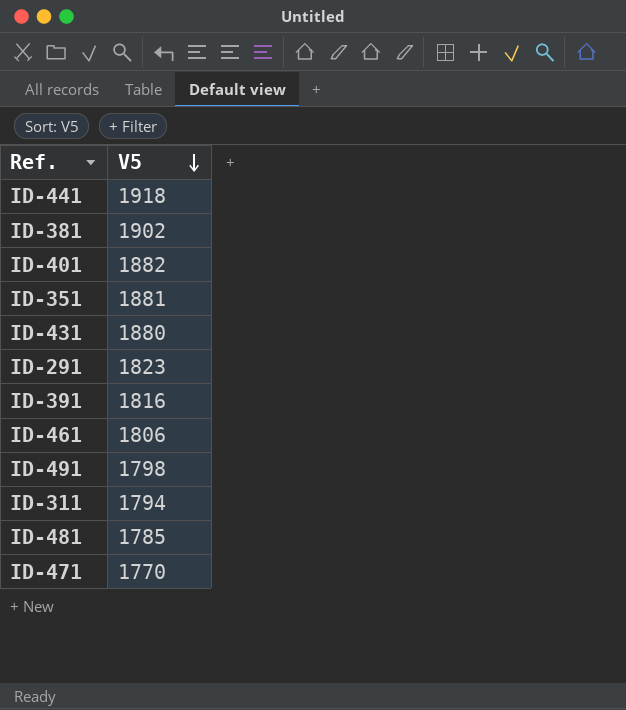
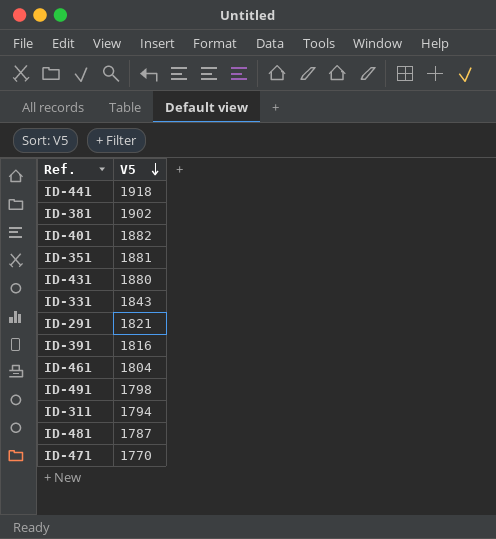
row ID-331: none -> 1843
ID-291 | V5: 1823 -> 1821
ID-461 | V5: 1806 -> 1804
ID-481 | V5: 1785 -> 1787

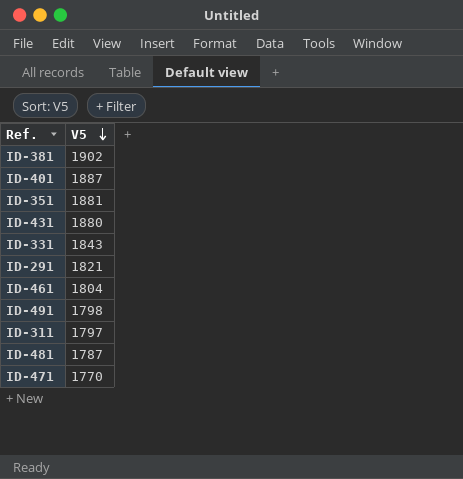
row ID-441: 1918 -> none
row ID-391: 1816 -> none
ID-401 | V5: 1882 -> 1887
ID-311 | V5: 1794 -> 1797

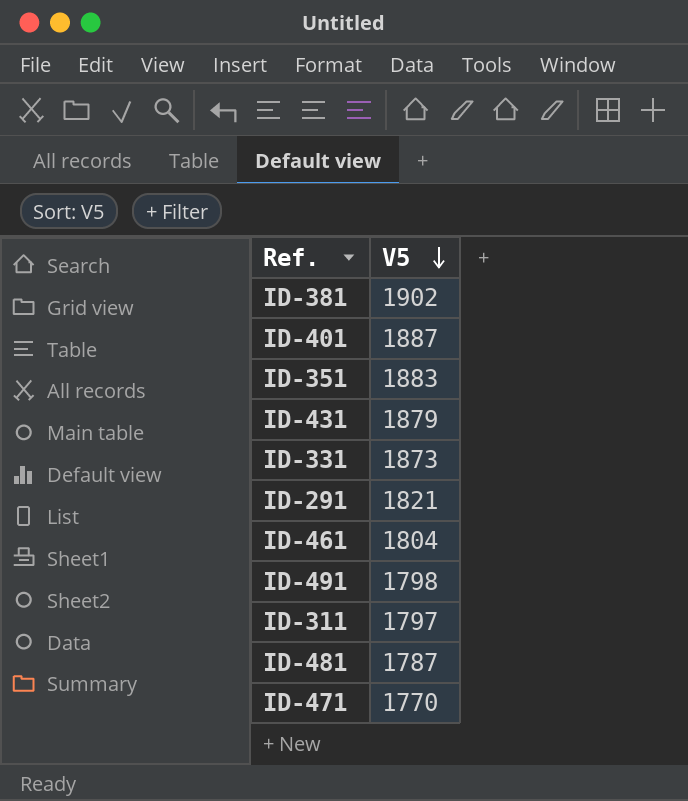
ID-351 | V5: 1881 -> 1883
ID-431 | V5: 1880 -> 1879
ID-331 | V5: 1843 -> 1873

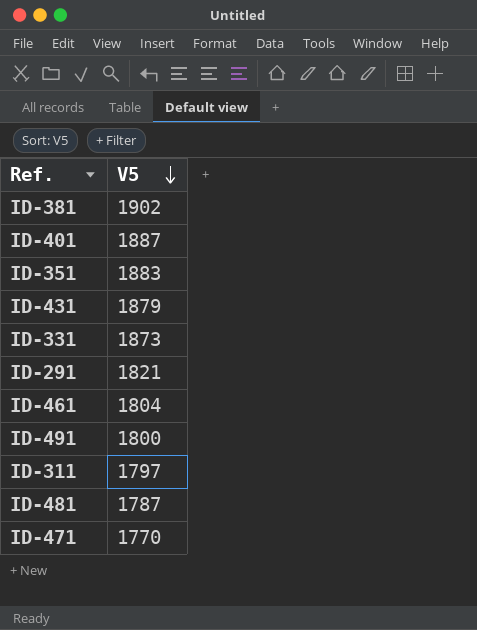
ID-491 | V5: 1798 -> 1800

